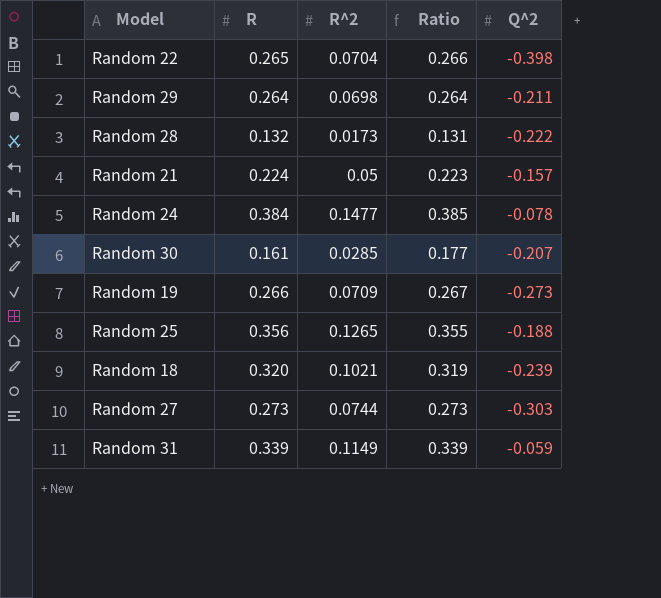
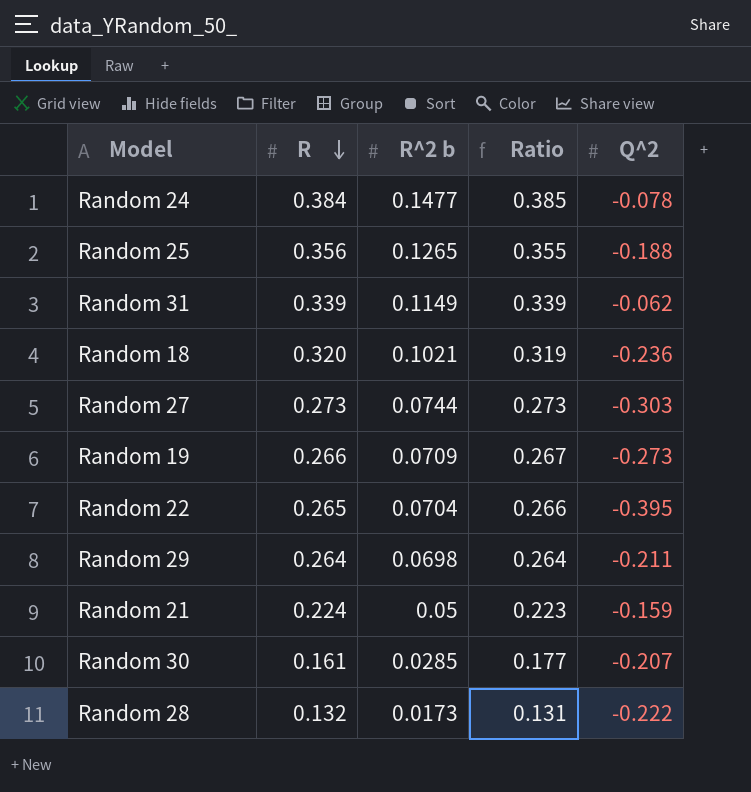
row order: none -> R descending
column name: R^2 -> R^2 b
Random 31 | Q^2: -0.059 -> -0.062
Random 18 | Q^2: -0.239 -> -0.236
Random 22 | Q^2: -0.398 -> -0.395
Random 21 | Q^2: -0.157 -> -0.159

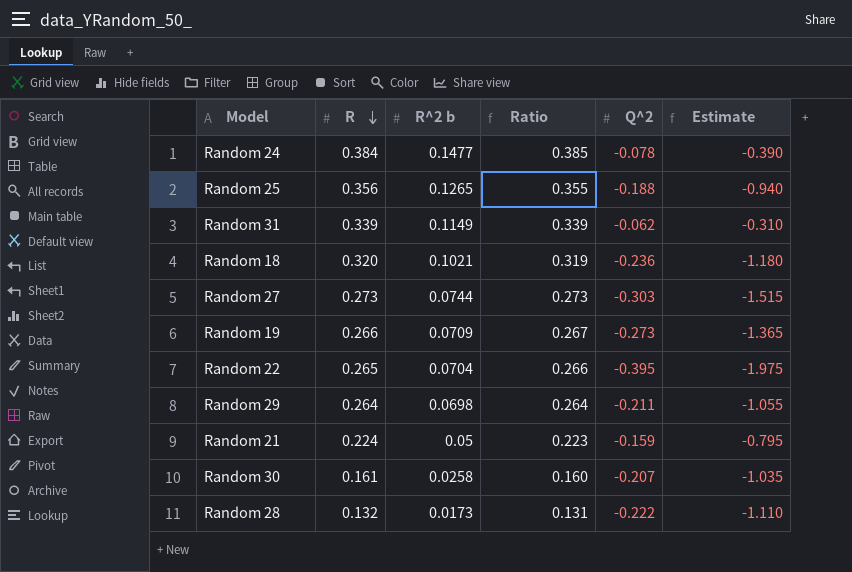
column Estimate | formula: none -> [Q^2] * 5
Random 30 | R^2 b: 0.0285 -> 0.0258
Random 30 | Ratio: 0.177 -> 0.160

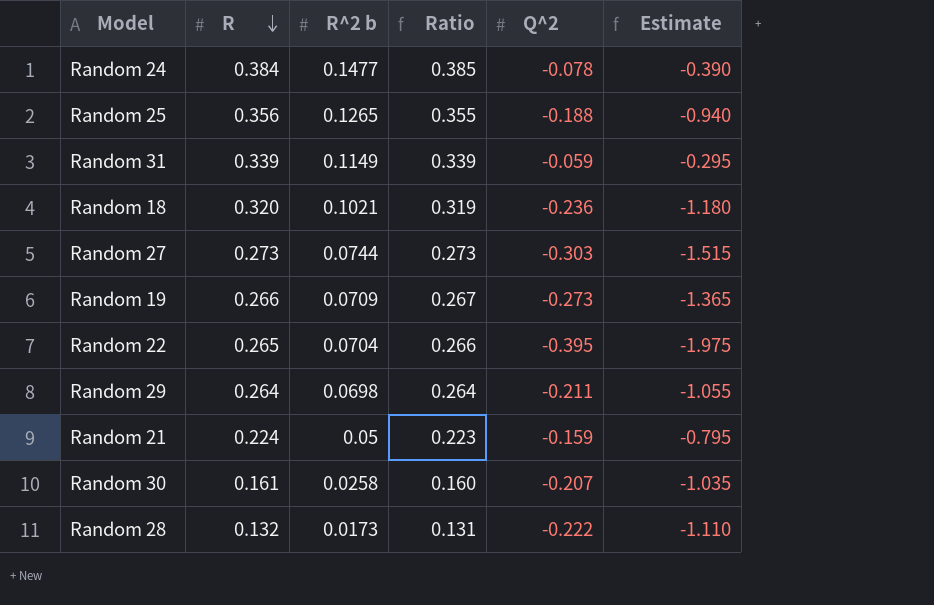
Random 31 | Q^2: -0.062 -> -0.059
Random 31 | Estimate: -0.310 -> -0.295

